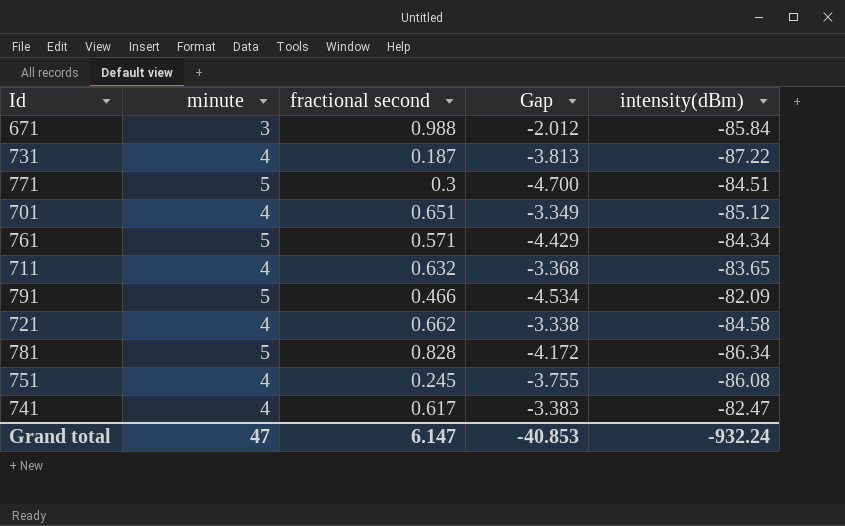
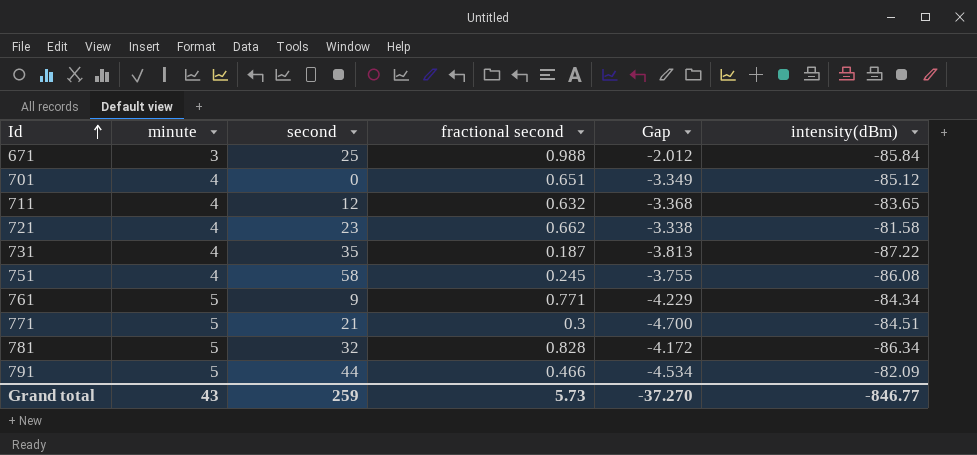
row order: none -> Id ascending
column second | position: none -> 3
row 741: 4 | 0.617 | -3.383 | -82.47 -> none
721 | intensity(dBm): -84.58 -> -81.58
761 | fractional second: 0.571 -> 0.771
761 | Gap: -4.429 -> -4.229
Grand total | minute: 47 -> 43
Grand total | fractional second: 6.147 -> 5.73
Grand total | Gap: -40.853 -> -37.270
Grand total | intensity(dBm): -932.24 -> -846.77

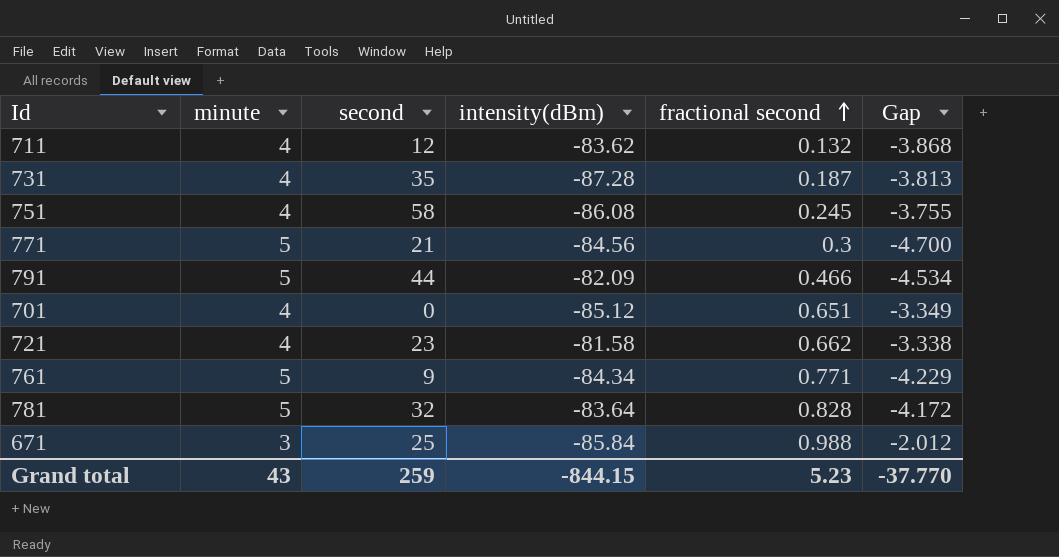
row order: Id ascending -> fractional second ascending
column intensity(dBm) | position: 6 -> 4
711 | intensity(dBm): -83.65 -> -83.62
711 | fractional second: 0.632 -> 0.132
711 | Gap: -3.368 -> -3.868
731 | intensity(dBm): -87.22 -> -87.28
771 | intensity(dBm): -84.51 -> -84.56
781 | intensity(dBm): -86.34 -> -83.64
Grand total | intensity(dBm): -846.77 -> -844.15
Grand total | fractional second: 5.73 -> 5.23
Grand total | Gap: -37.270 -> -37.770

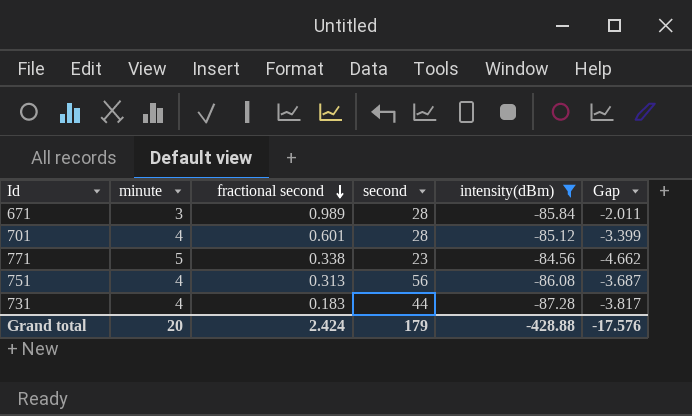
filter: none -> intensity(dBm) <= -84.56
row order: fractional second ascending -> fractional second descending
column fractional second | position: 5 -> 3
671 | fractional second: 0.988 -> 0.989
671 | second: 25 -> 28
671 | Gap: -2.012 -> -2.011
701 | fractional second: 0.651 -> 0.601
701 | second: 0 -> 28
701 | Gap: -3.349 -> -3.399
771 | fractional second: 0.3 -> 0.338
771 | second: 21 -> 23
771 | Gap: -4.700 -> -4.662
751 | fractional second: 0.245 -> 0.313
751 | second: 58 -> 56
751 | Gap: -3.755 -> -3.687
731 | fractional second: 0.187 -> 0.183
731 | second: 35 -> 44
731 | Gap: -3.813 -> -3.817
Grand total | minute: 43 -> 20
Grand total | fractional second: 5.23 -> 2.424
Grand total | second: 259 -> 179
Grand total | intensity(dBm): -844.15 -> -428.88
Grand total | Gap: -37.770 -> -17.576

